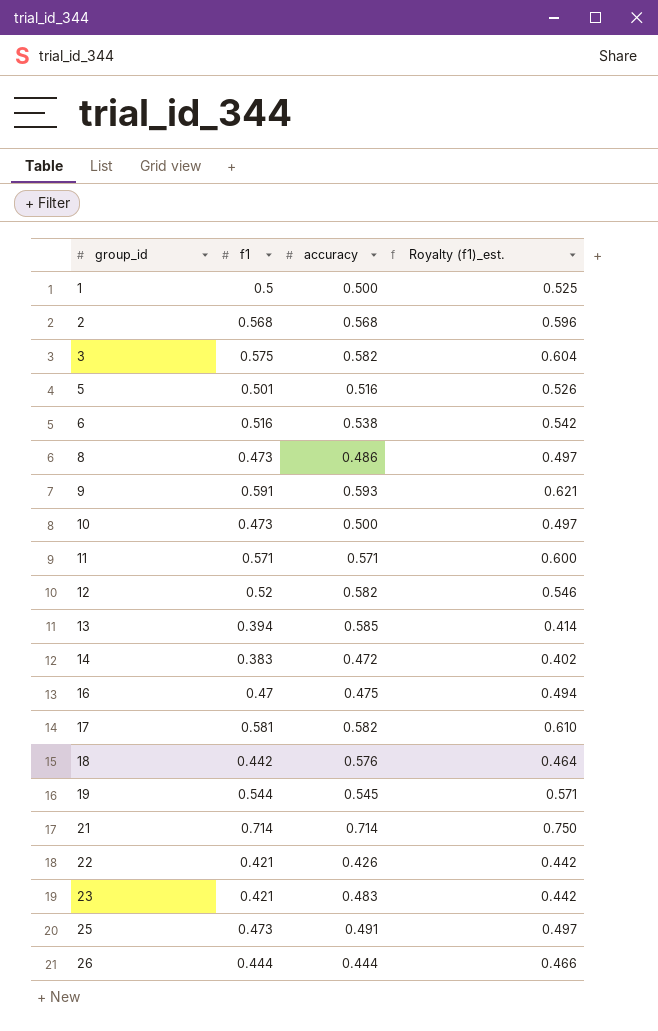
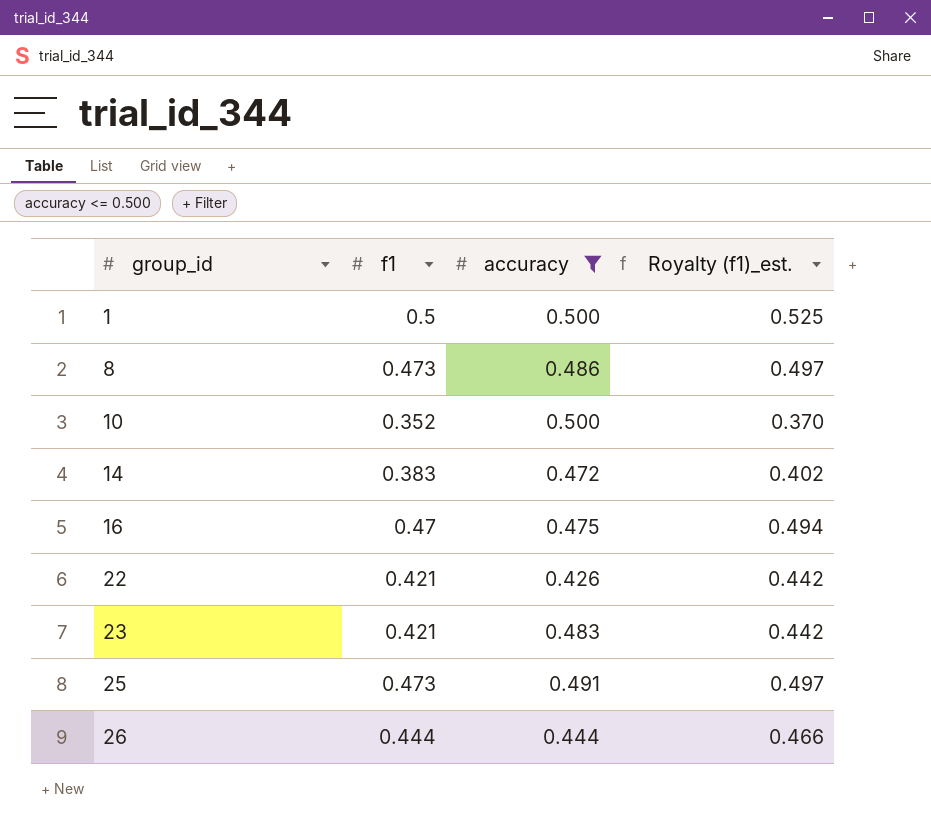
filter: none -> accuracy <= 0.500
10 | f1: 0.473 -> 0.352
10 | Royalty (f1)_est.: 0.497 -> 0.370

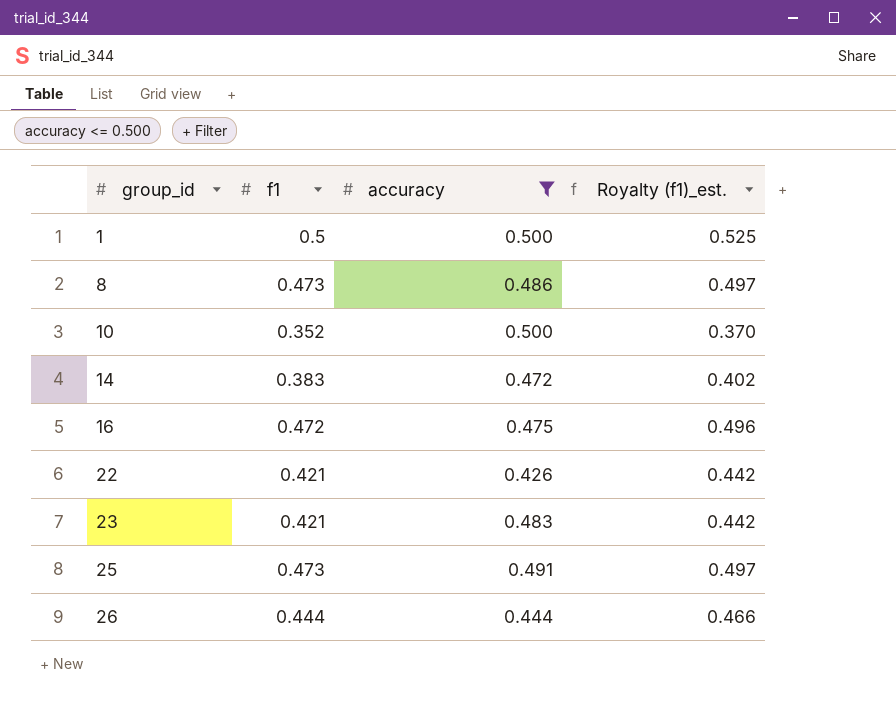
16 | f1: 0.47 -> 0.472
16 | Royalty (f1)_est.: 0.494 -> 0.496

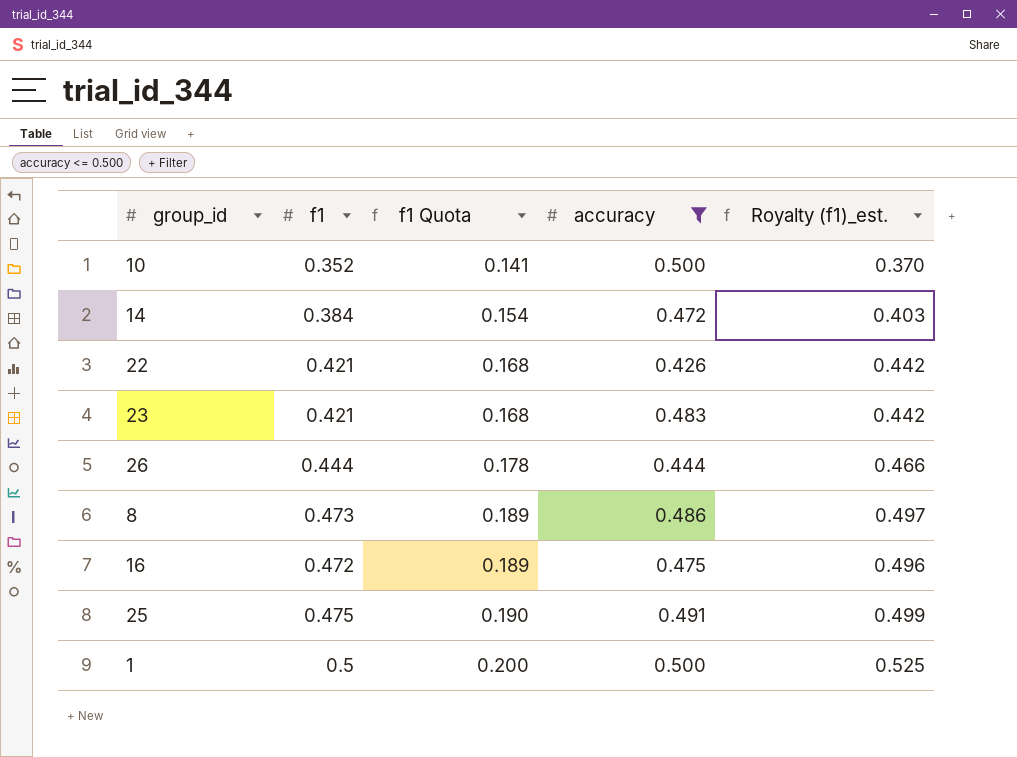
row order: group_id ascending -> f1 Quota ascending
column f1 Quota | formula: none -> [f1] * 0.4
14 | f1: 0.383 -> 0.384
14 | Royalty (f1)_est.: 0.402 -> 0.403
25 | f1: 0.473 -> 0.475
25 | Royalty (f1)_est.: 0.497 -> 0.499

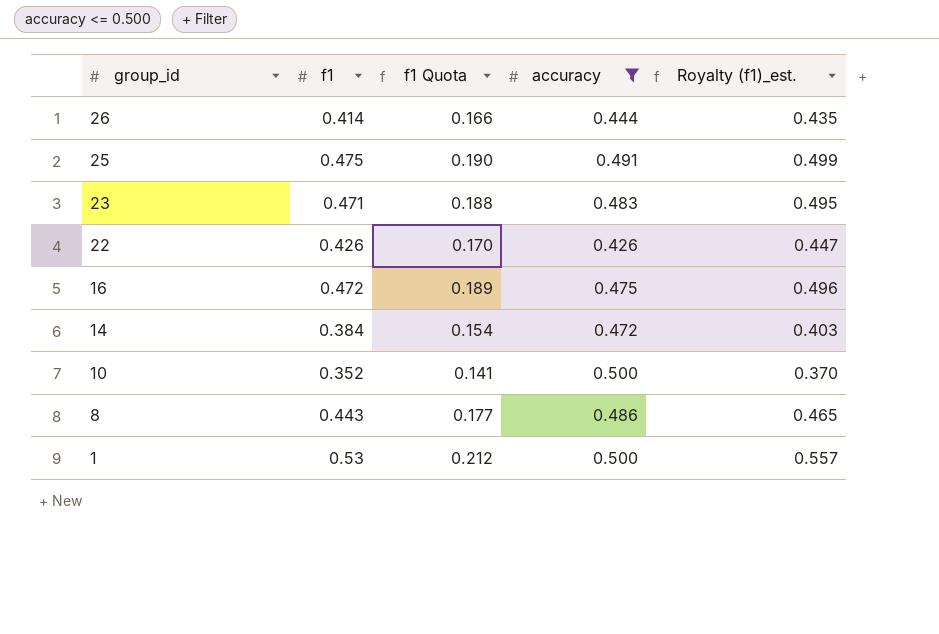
row order: f1 Quota ascending -> group_id descending
26 | f1: 0.444 -> 0.414
26 | f1 Quota: 0.178 -> 0.166
26 | Royalty (f1)_est.: 0.466 -> 0.435
23 | f1: 0.421 -> 0.471
23 | f1 Quota: 0.168 -> 0.188
23 | Royalty (f1)_est.: 0.442 -> 0.495
22 | f1: 0.421 -> 0.426
22 | f1 Quota: 0.168 -> 0.170
22 | Royalty (f1)_est.: 0.442 -> 0.447
8 | f1: 0.473 -> 0.443
8 | f1 Quota: 0.189 -> 0.177
8 | Royalty (f1)_est.: 0.497 -> 0.465
1 | f1: 0.5 -> 0.53
1 | f1 Quota: 0.200 -> 0.212
1 | Royalty (f1)_est.: 0.525 -> 0.557

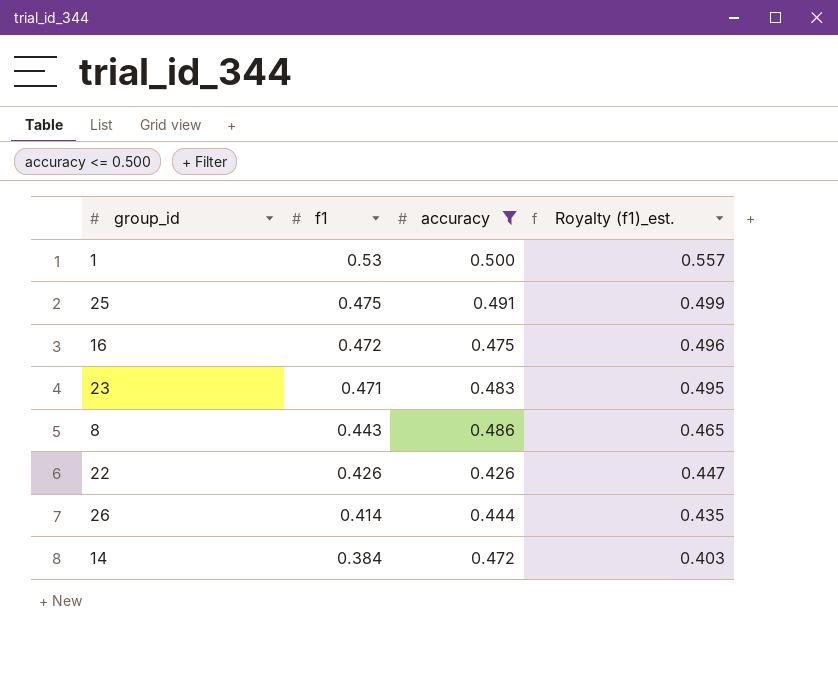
row order: group_id descending -> f1 descending
column f1 Quota | formula: [f1] * 0.4 -> none
row 10: 0.352 | 0.141 | 0.500 | 0.370 -> none

